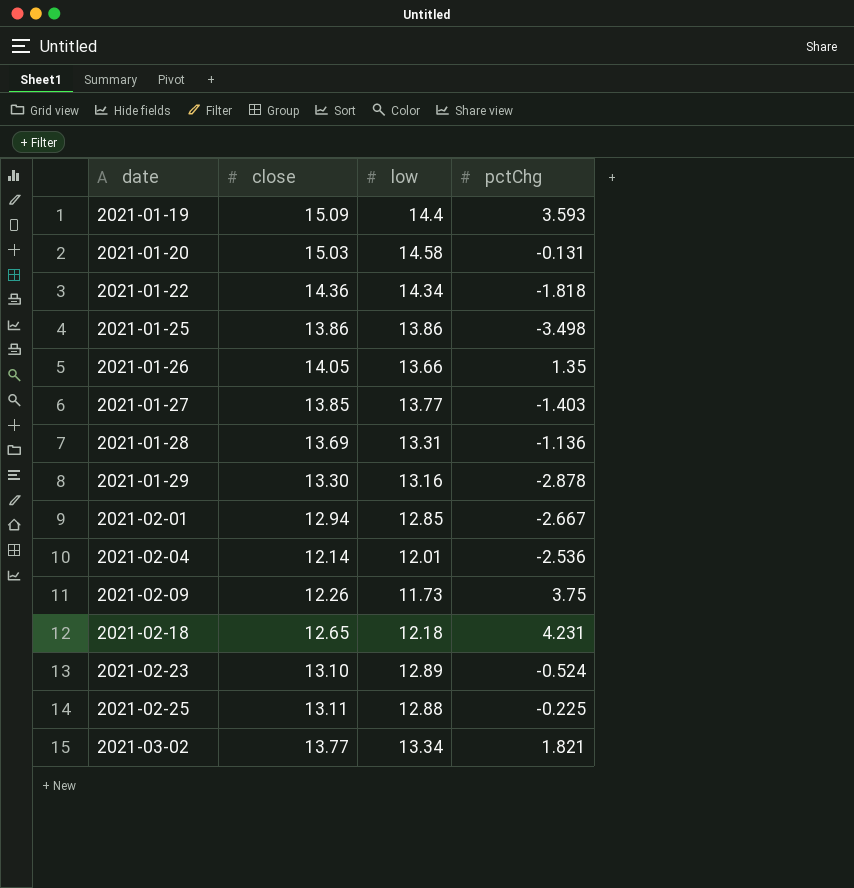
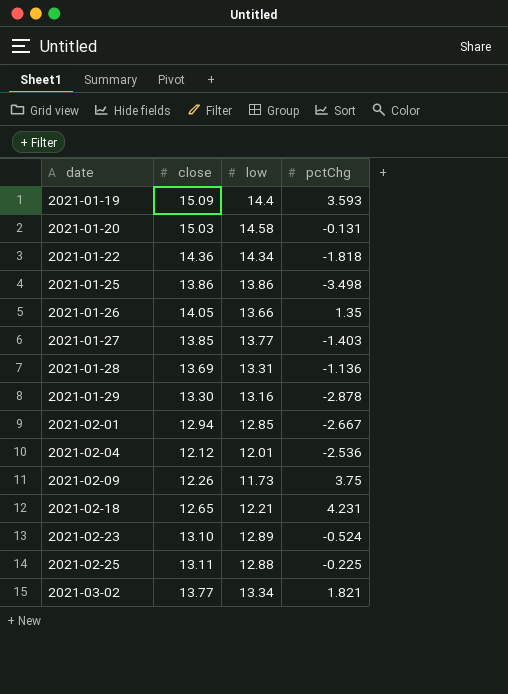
2021-02-04 | close: 12.14 -> 12.12
2021-02-18 | low: 12.18 -> 12.21

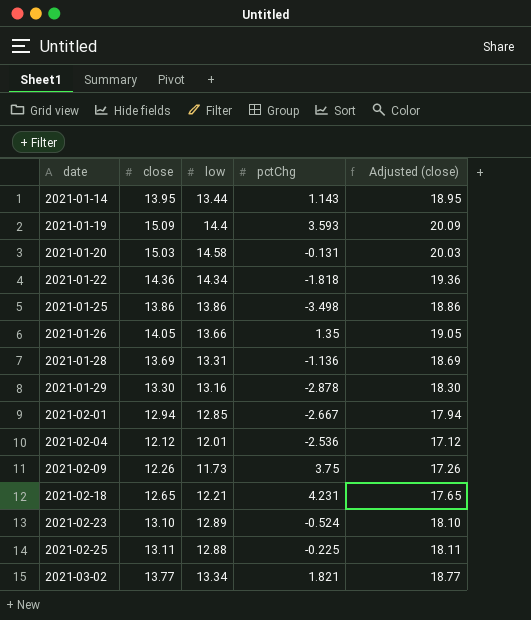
column Adjusted (close) | formula: none -> [close] + 5
row 2021-01-27: 13.85 | 13.77 | -1.403 -> none
row 2021-01-14: none -> 13.95 | 13.44 | 1.143 | 18.95

